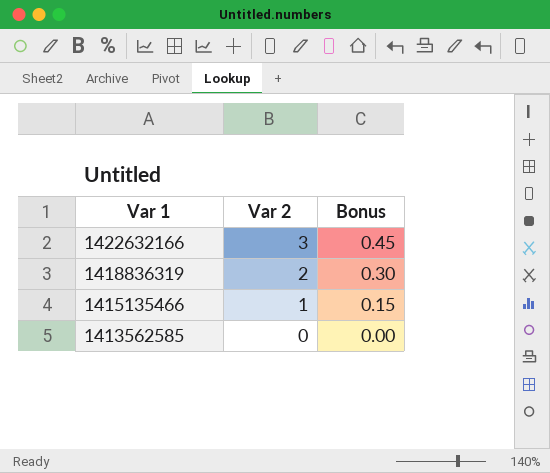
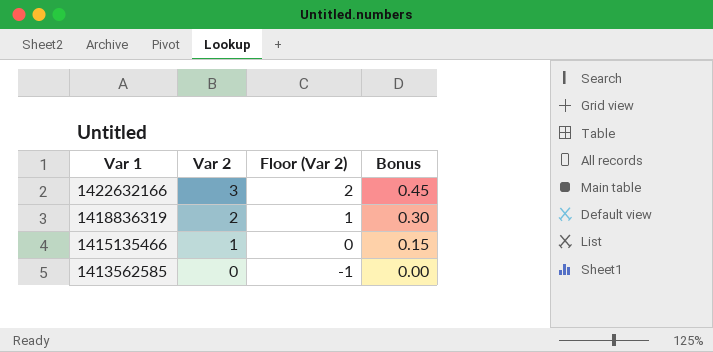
column Floor (Var 2) | formula: none -> [Var 2] - 1

